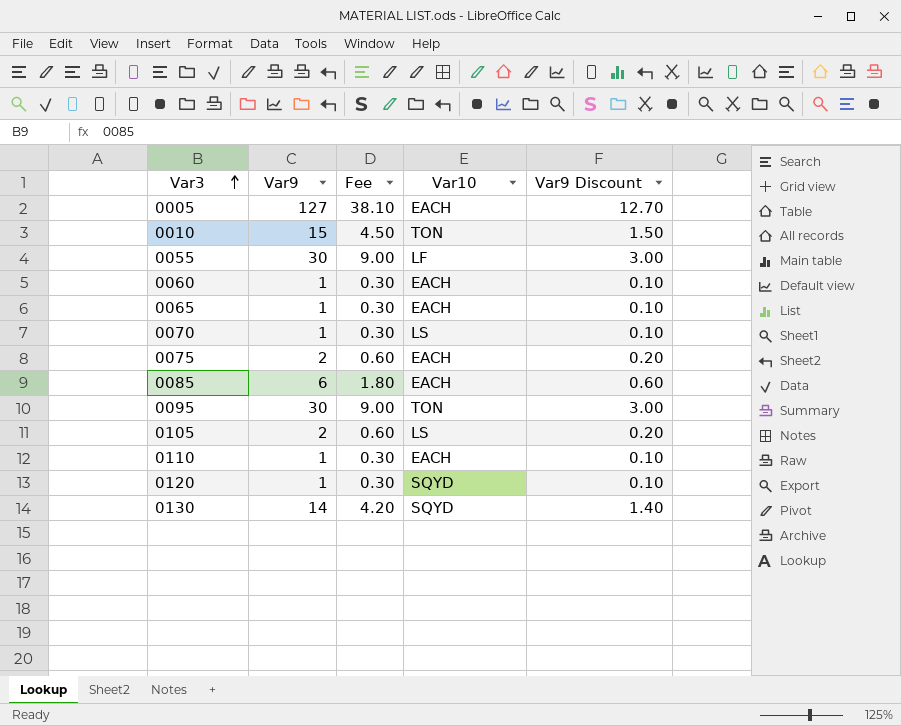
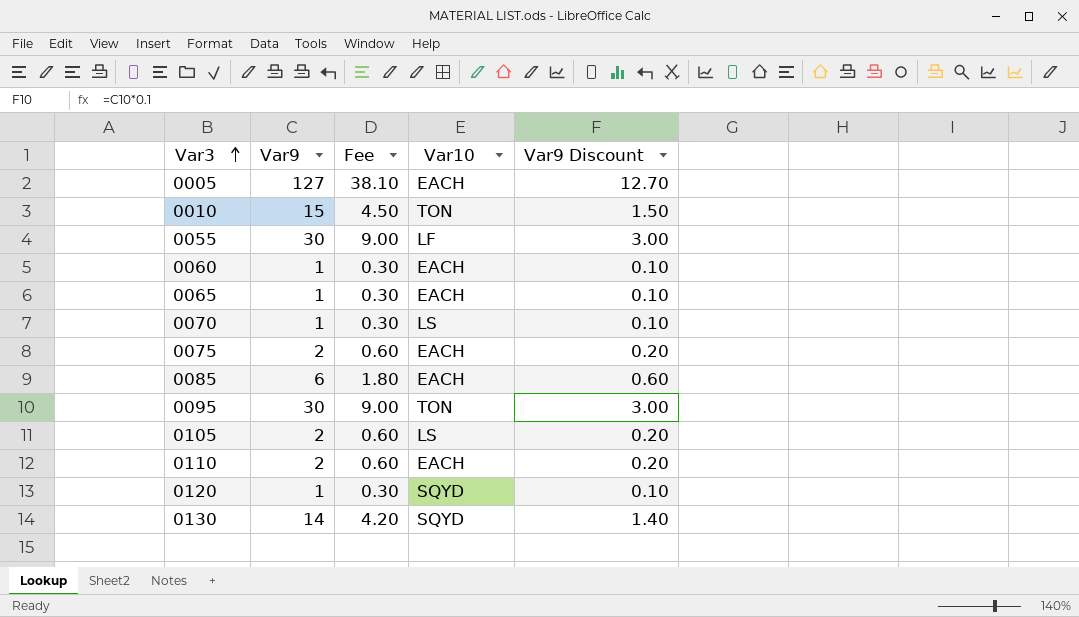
0110 | Var9: 1 -> 2
0110 | Fee: 0.30 -> 0.60
0110 | Var9 Discount: 0.10 -> 0.20

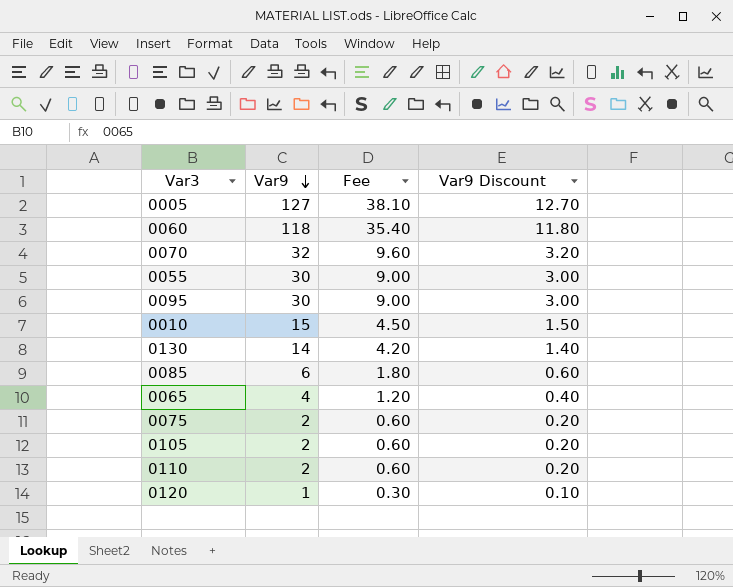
row order: Var3 ascending -> Var9 descending
column Var10 | position: 4 -> none
0060 | Var9: 1 -> 118
0060 | Fee: 0.30 -> 35.40
0060 | Var9 Discount: 0.10 -> 11.80
0070 | Var9: 1 -> 32
0070 | Fee: 0.30 -> 9.60
0070 | Var9 Discount: 0.10 -> 3.20
0065 | Var9: 1 -> 4
0065 | Fee: 0.30 -> 1.20
0065 | Var9 Discount: 0.10 -> 0.40

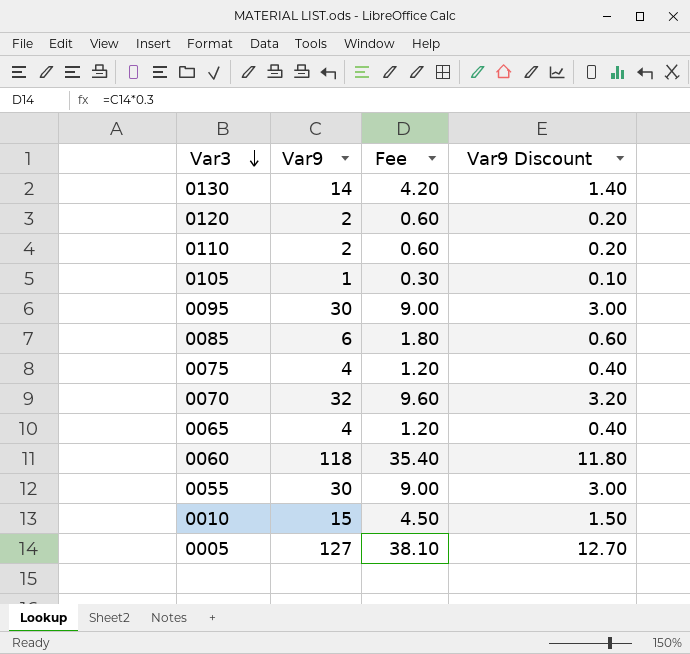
row order: Var9 descending -> Var3 descending
0120 | Var9: 1 -> 2
0120 | Fee: 0.30 -> 0.60
0120 | Var9 Discount: 0.10 -> 0.20
0105 | Var9: 2 -> 1
0105 | Fee: 0.60 -> 0.30
0105 | Var9 Discount: 0.20 -> 0.10
0075 | Var9: 2 -> 4
0075 | Fee: 0.60 -> 1.20
0075 | Var9 Discount: 0.20 -> 0.40

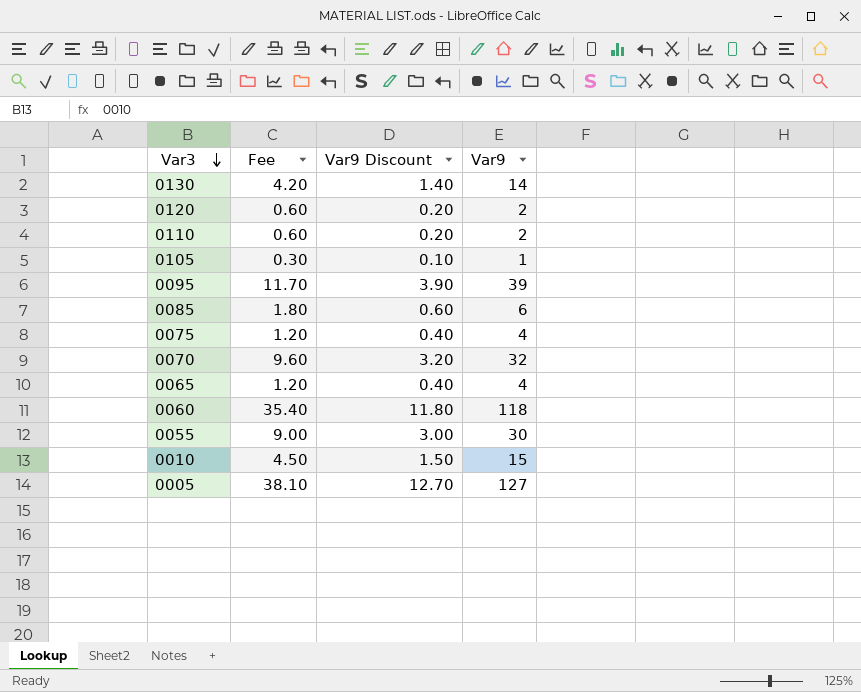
column Var9 | position: 2 -> 4
0095 | Fee: 9.00 -> 11.70
0095 | Var9 Discount: 3.00 -> 3.90
0095 | Var9: 30 -> 39

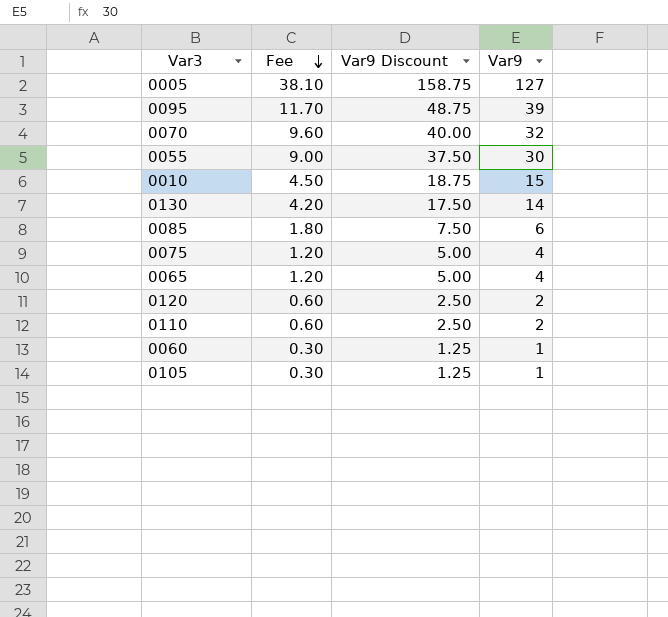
row order: Var3 descending -> Fee descending
column Var9 Discount | formula: [Var9] * 0.1 -> [Var9] * 1.25
0060 | Fee: 35.40 -> 0.30
0060 | Var9: 118 -> 1

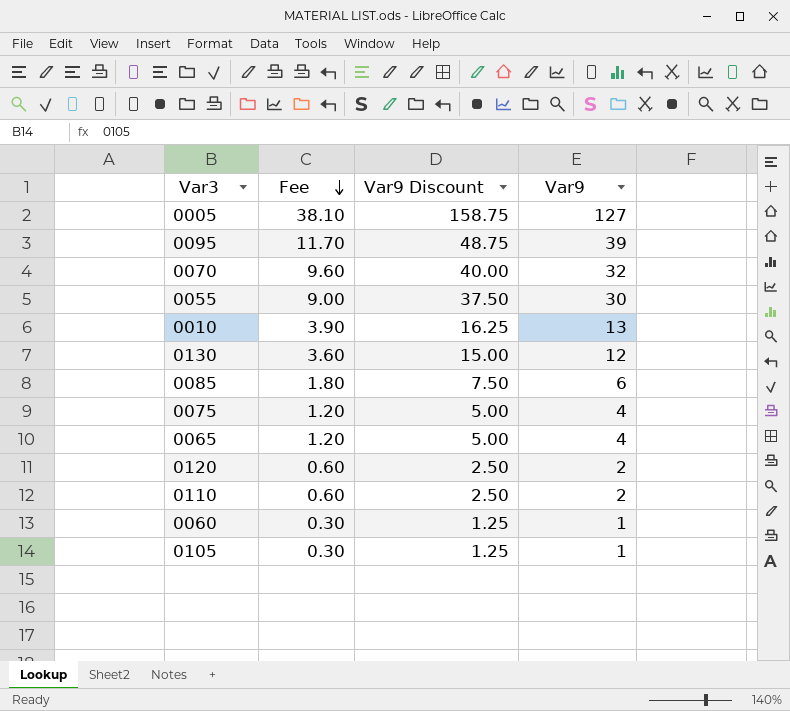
0010 | Fee: 4.50 -> 3.90
0010 | Var9 Discount: 18.75 -> 16.25
0010 | Var9: 15 -> 13
0130 | Fee: 4.20 -> 3.60
0130 | Var9 Discount: 17.50 -> 15.00
0130 | Var9: 14 -> 12

